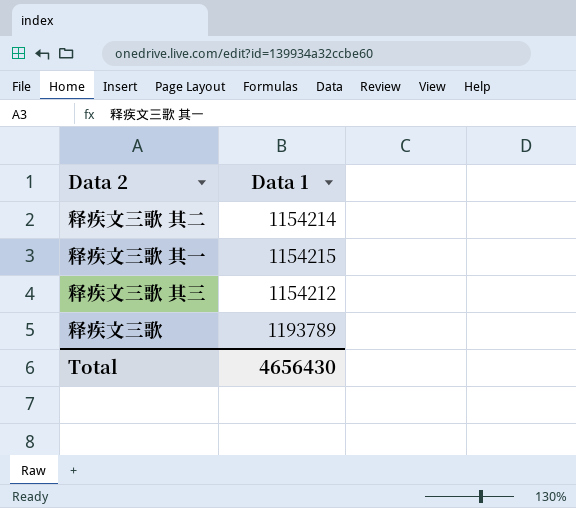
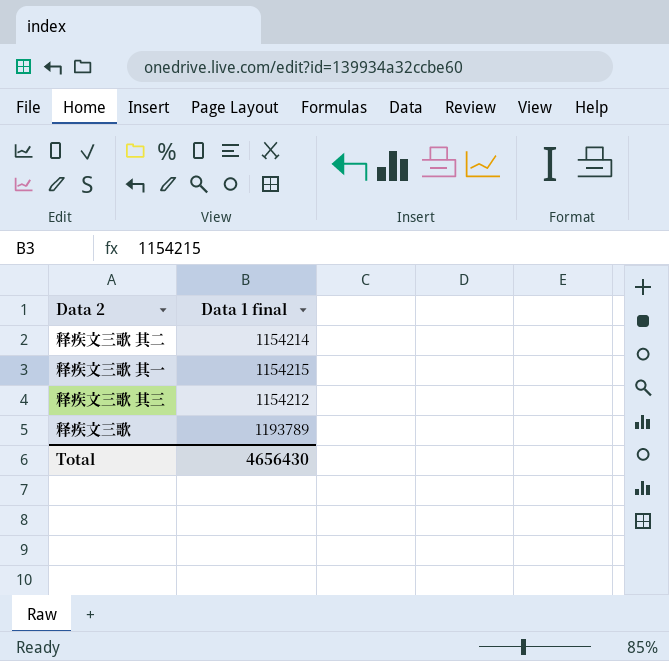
column name: Data 1 -> Data 1 final

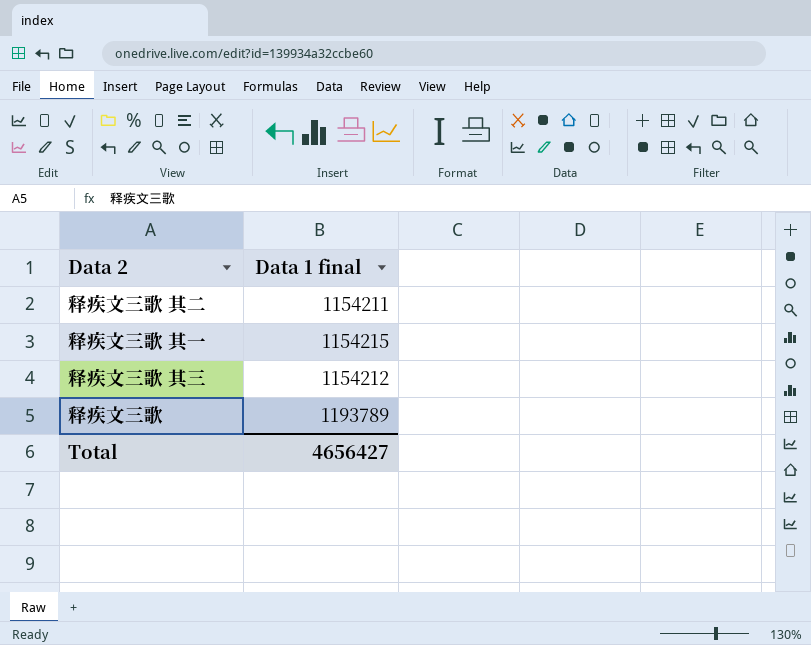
释疾文三歌 其二 | Data 1 final: 1154214 -> 1154211
Total | Data 1 final: 4656430 -> 4656427

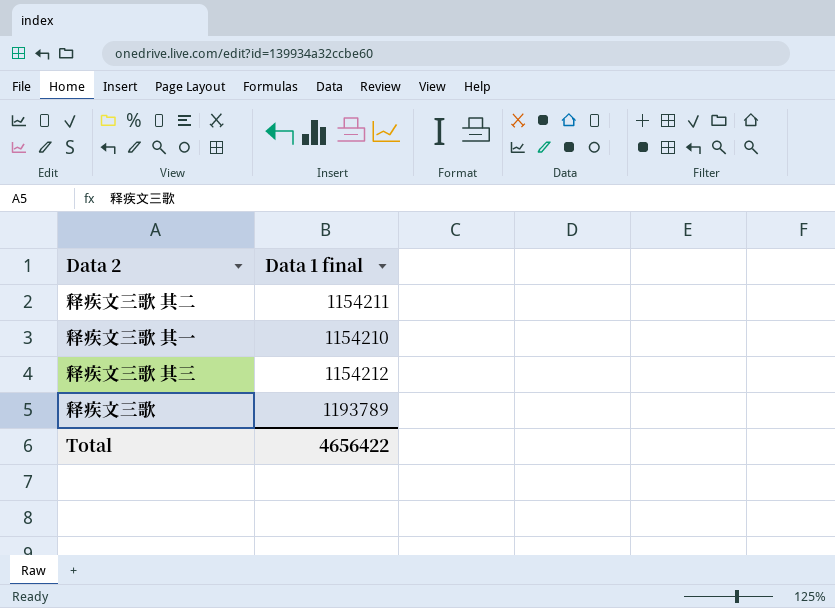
释疾文三歌 其一 | Data 1 final: 1154215 -> 1154210
Total | Data 1 final: 4656427 -> 4656422

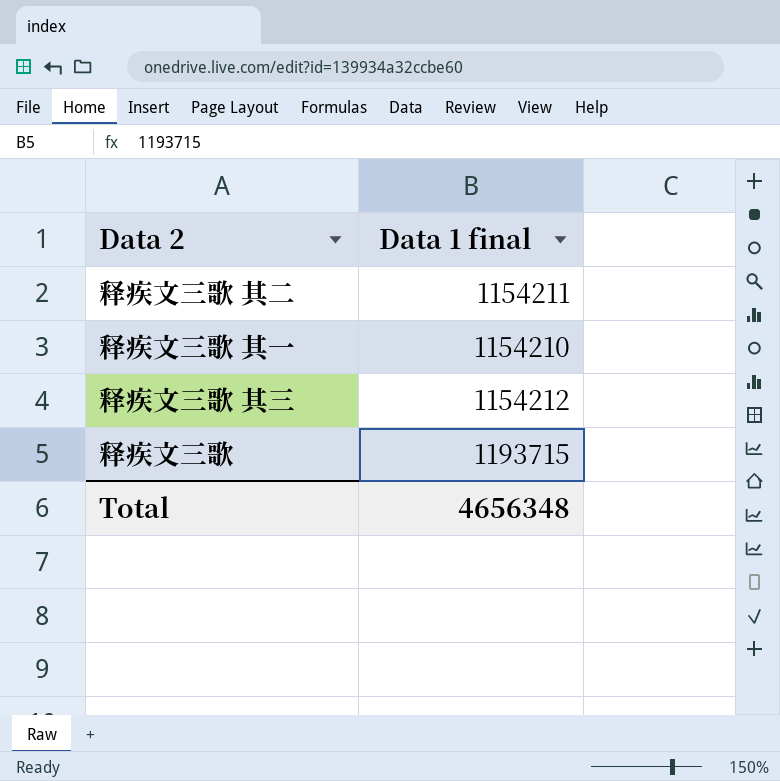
释疾文三歌 | Data 1 final: 1193789 -> 1193715
Total | Data 1 final: 4656422 -> 4656348

